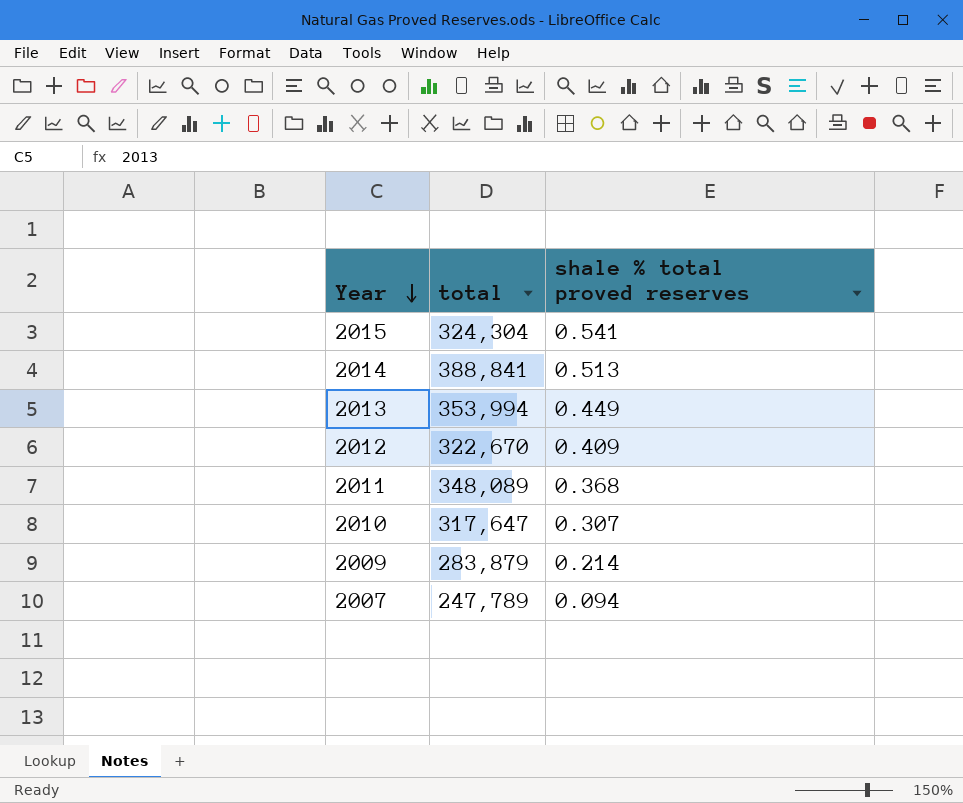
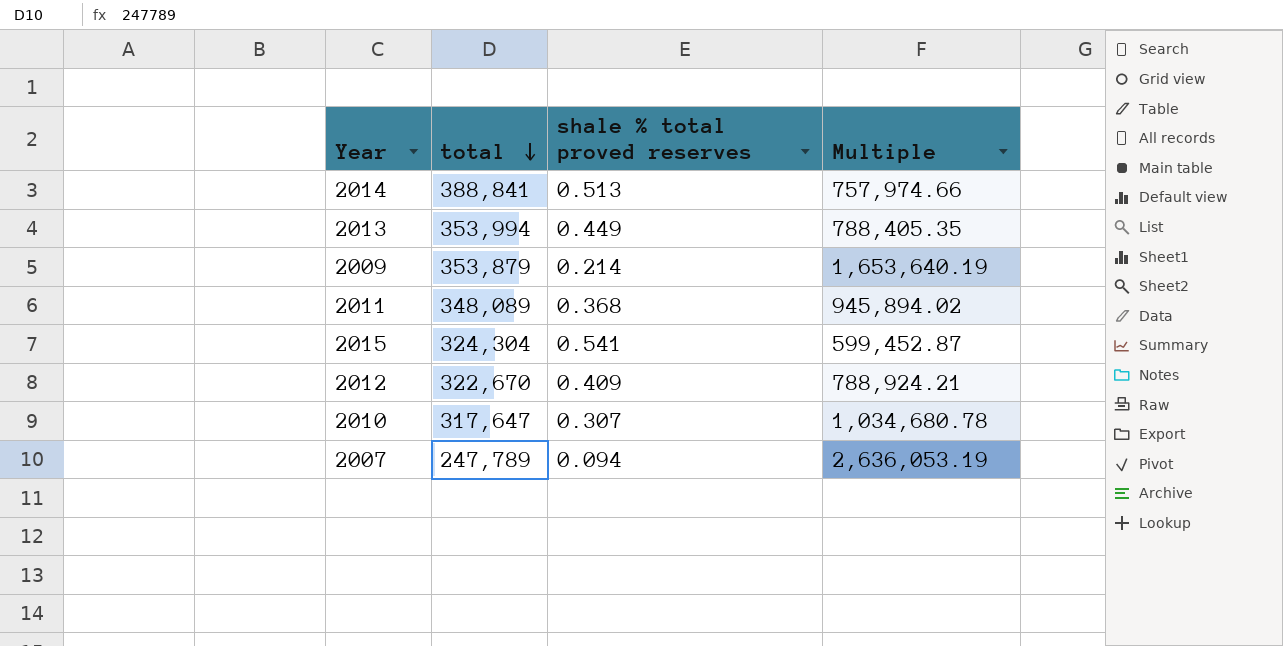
row order: Year descending -> total descending
column Multiple | formula: none -> [total] / [shale % total proved reserves]
2009 | total: 283,879 -> 353,879

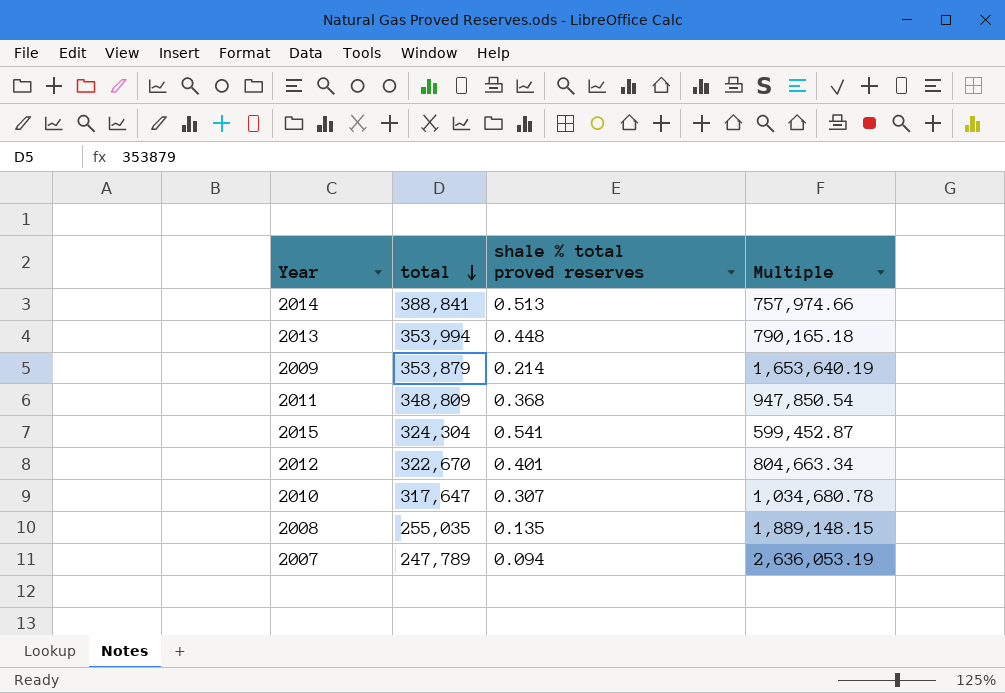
2013 | shale % total proved reserves: 0.449 -> 0.448
2013 | Multiple: 788,405.35 -> 790,165.18
2011 | total: 348,089 -> 348,809
2011 | Multiple: 945,894.02 -> 947,850.54
2012 | shale % total proved reserves: 0.409 -> 0.401
2012 | Multiple: 788,924.21 -> 804,663.34
row 2008: none -> 255,035 | 0.135 | 1,889,148.15

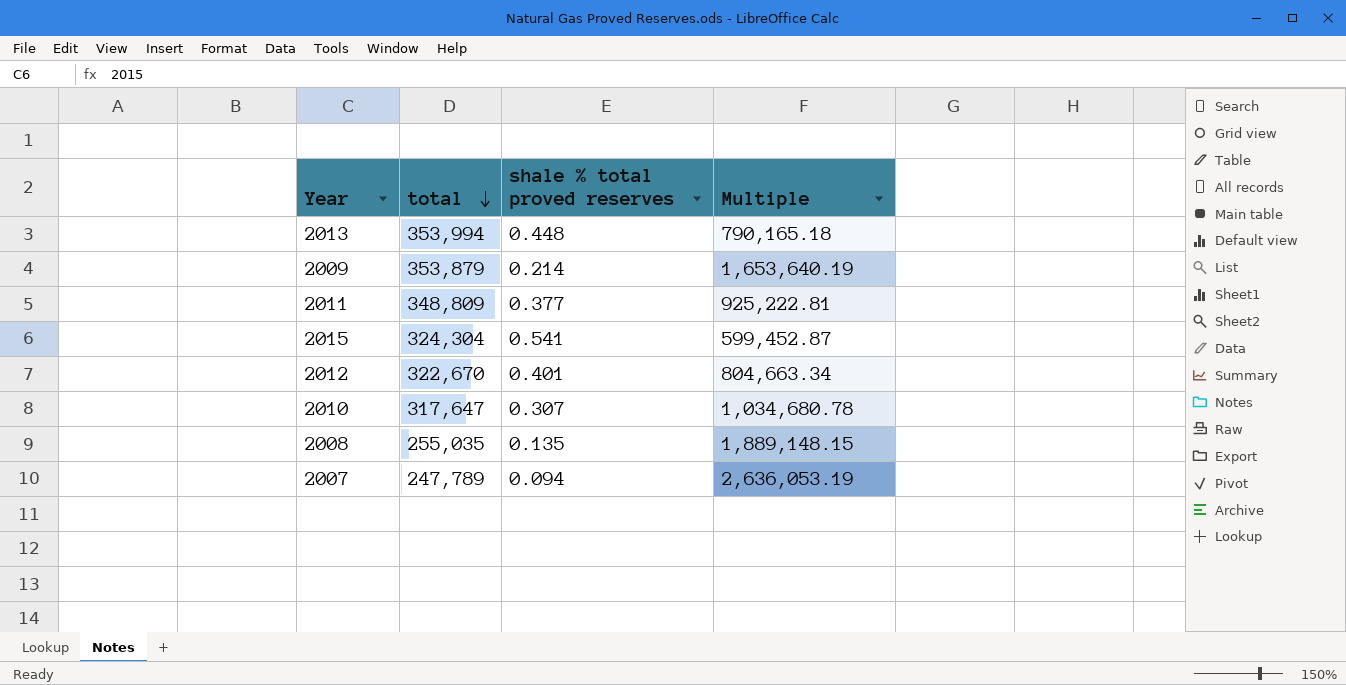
row 2014: 388,841 | 0.513 | 757,974.66 -> none
2011 | shale % total proved reserves: 0.368 -> 0.377
2011 | Multiple: 947,850.54 -> 925,222.81

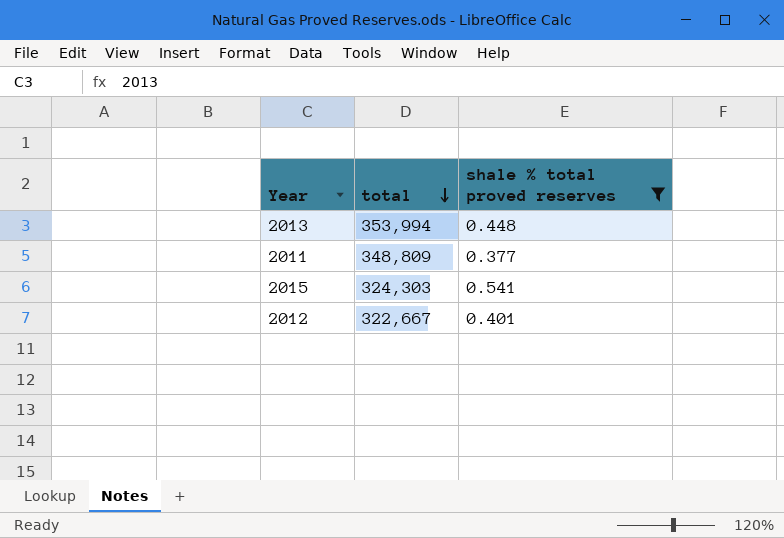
filter: none -> shale % total proved reserves >= 0.377
column Multiple | formula: [total] / [shale % total proved reserves] -> none
2015 | total: 324,304 -> 324,303
2012 | total: 322,670 -> 322,667

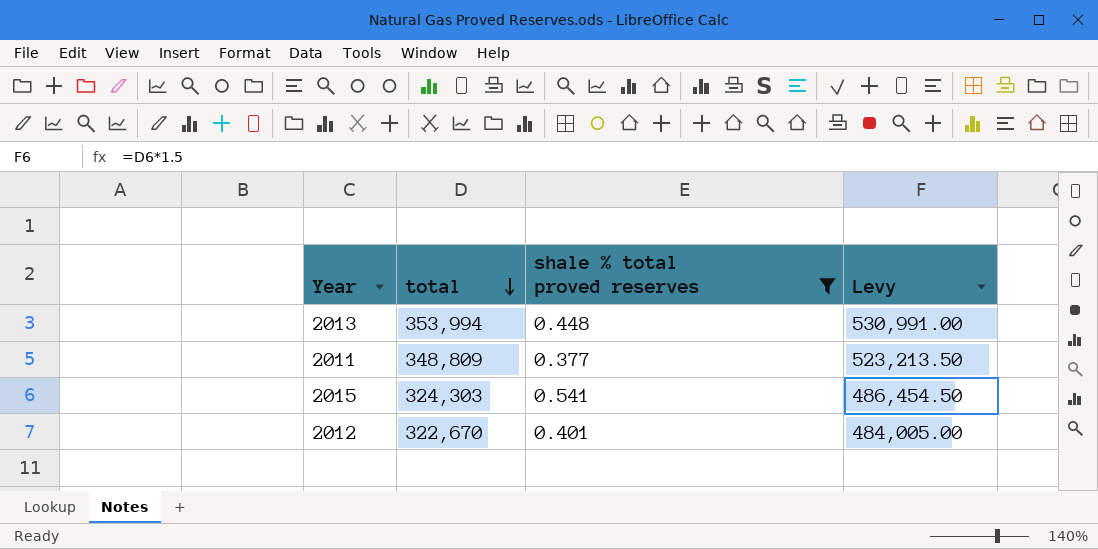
column Levy | formula: none -> [total] * 1.5
2012 | total: 322,667 -> 322,670

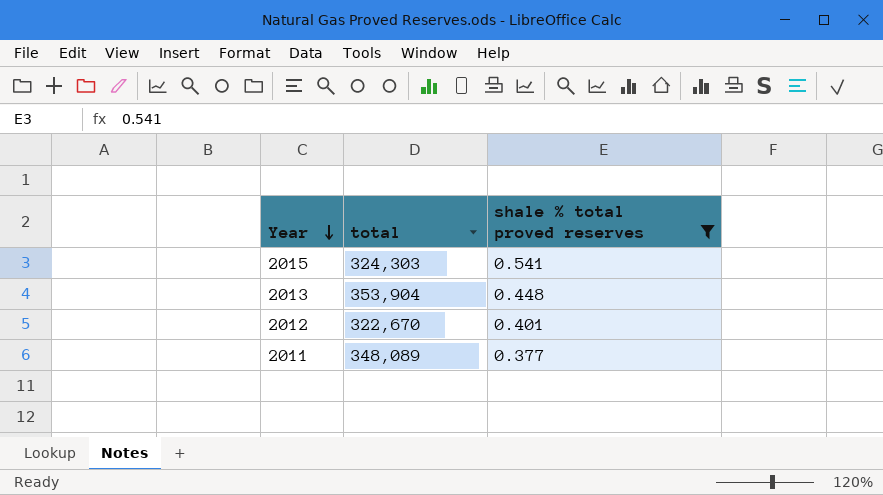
row order: total descending -> Year descending
column Levy | formula: [total] * 1.5 -> none
2013 | total: 353,994 -> 353,904
2011 | total: 348,809 -> 348,089

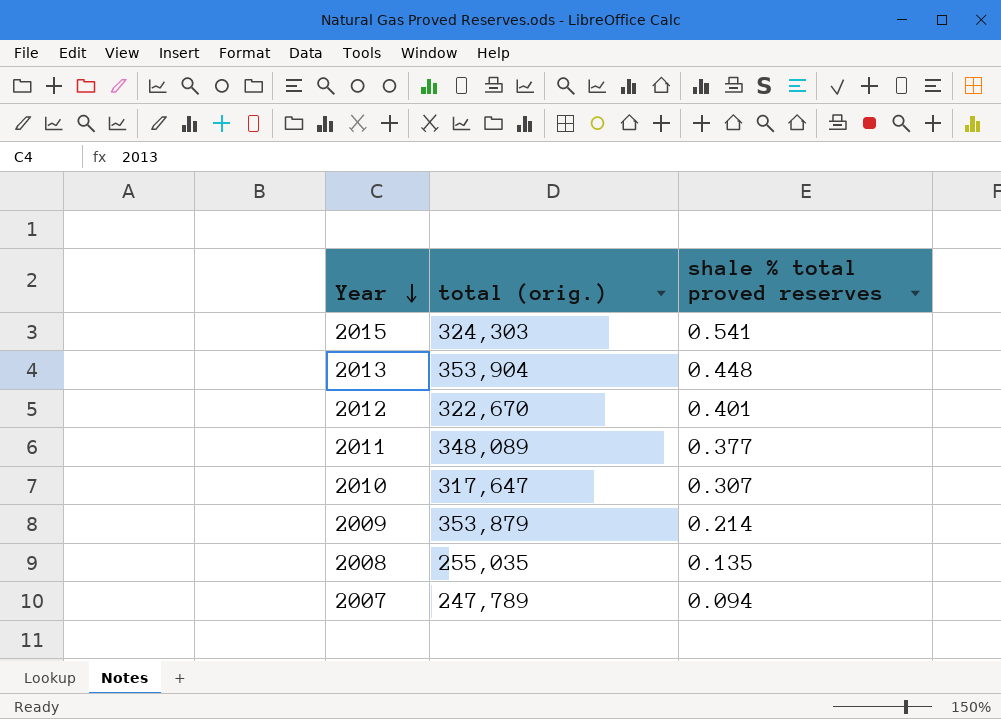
filter: shale % total proved reserves >= 0.377 -> none
column name: total -> total (orig.)

